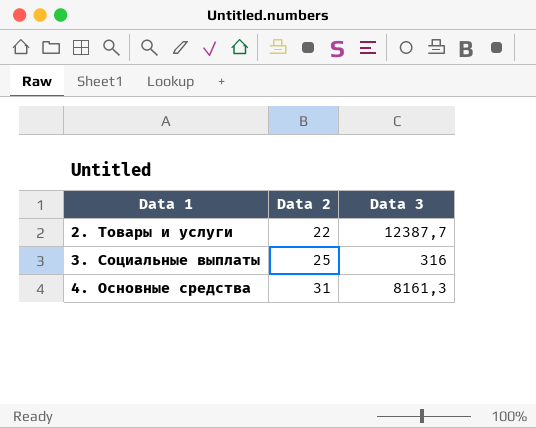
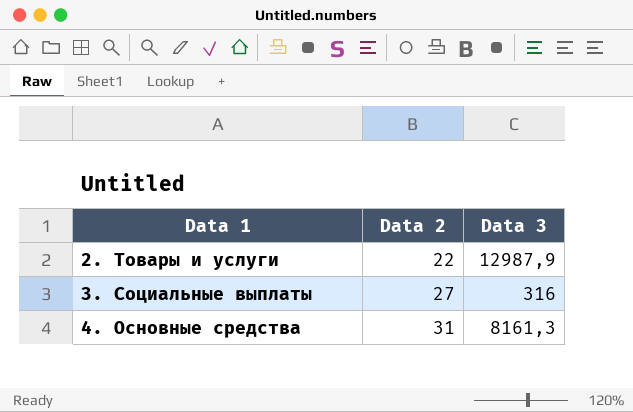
2. Товары и услуги | Data 3: 12387,7 -> 12987,9
3. Социальные выплаты | Data 2: 25 -> 27

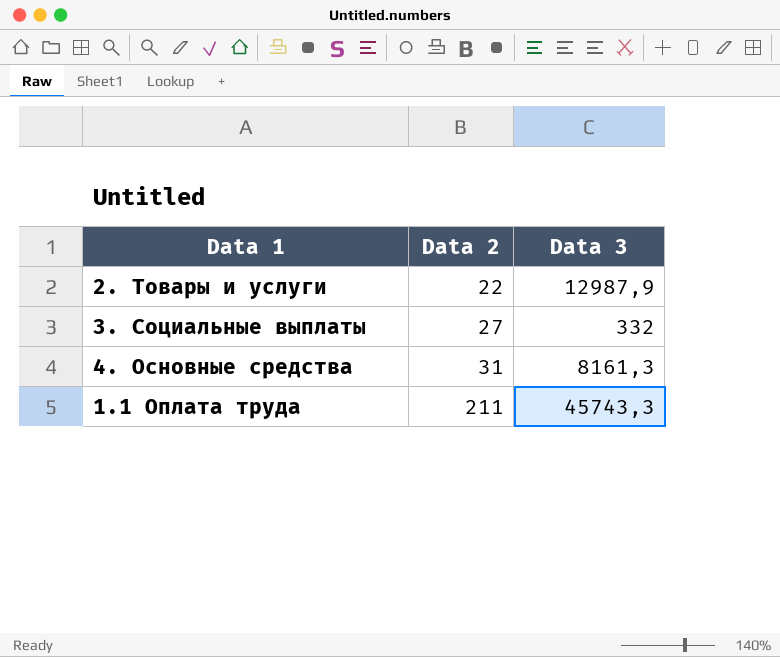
3. Социальные выплаты | Data 3: 316 -> 332
row 1.1 Оплата труда: none -> 211 | 45743,3

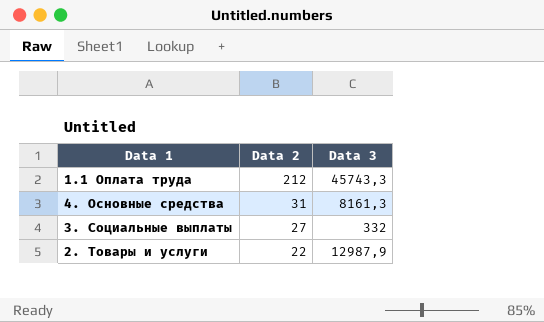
row order: Data 2 ascending -> Data 2 descending
1.1 Оплата труда | Data 2: 211 -> 212

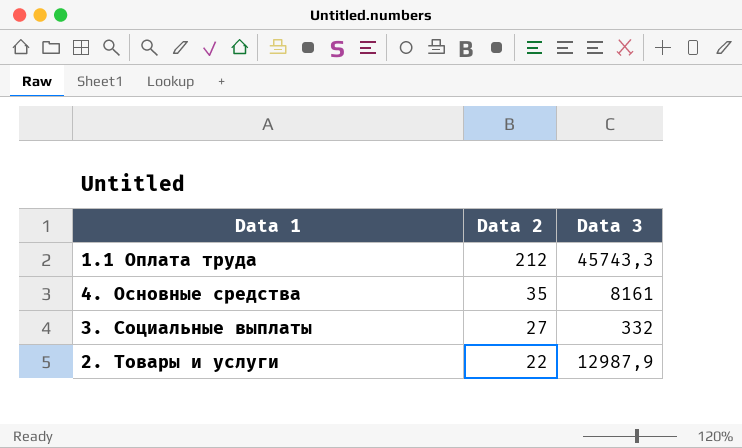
4. Основные средства | Data 2: 31 -> 35
4. Основные средства | Data 3: 8161,3 -> 8161

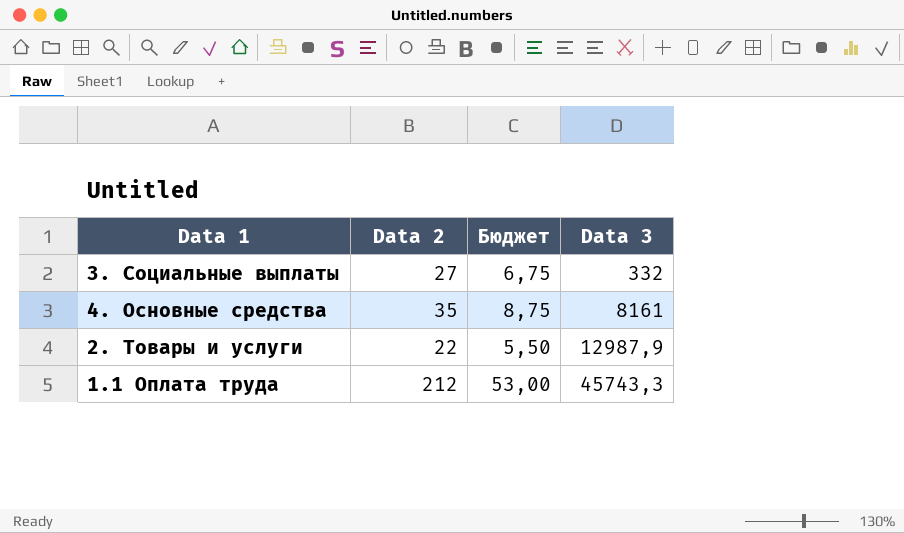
row order: Data 2 descending -> Data 3 ascending
column Бюджет | formula: none -> [Data 2] * 0,25

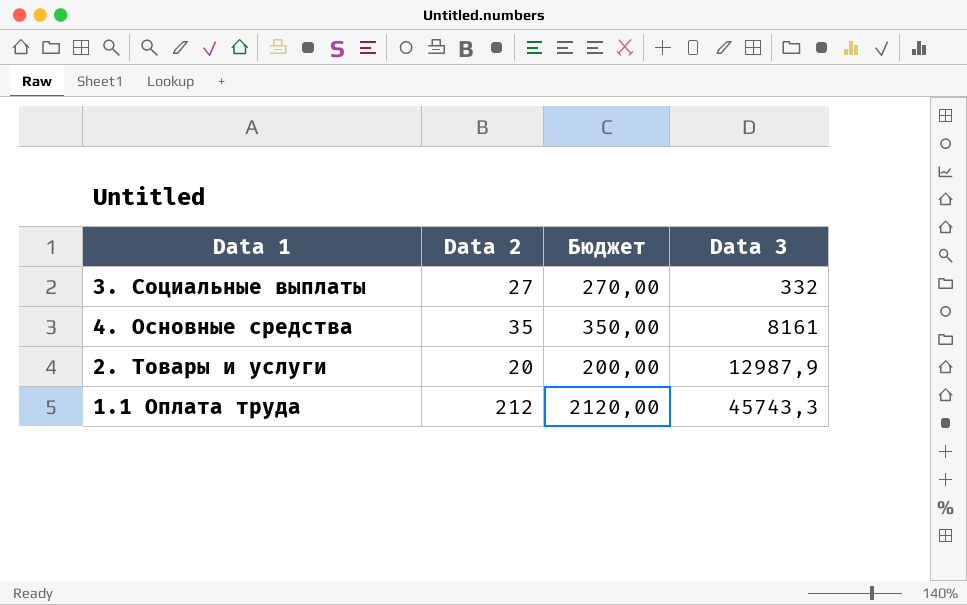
column Бюджет | formula: [Data 2] * 0,25 -> [Data 2] * 10
2. Товары и услуги | Data 2: 22 -> 20

